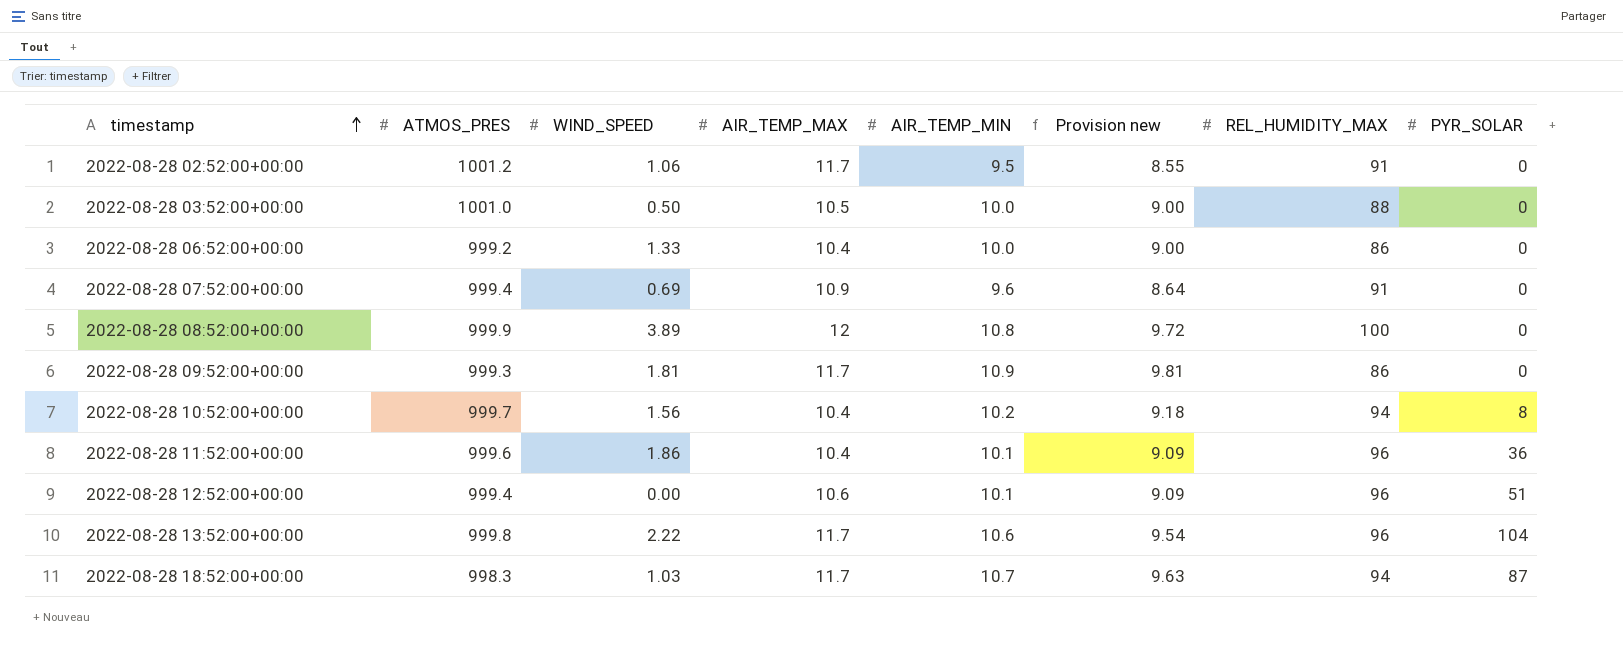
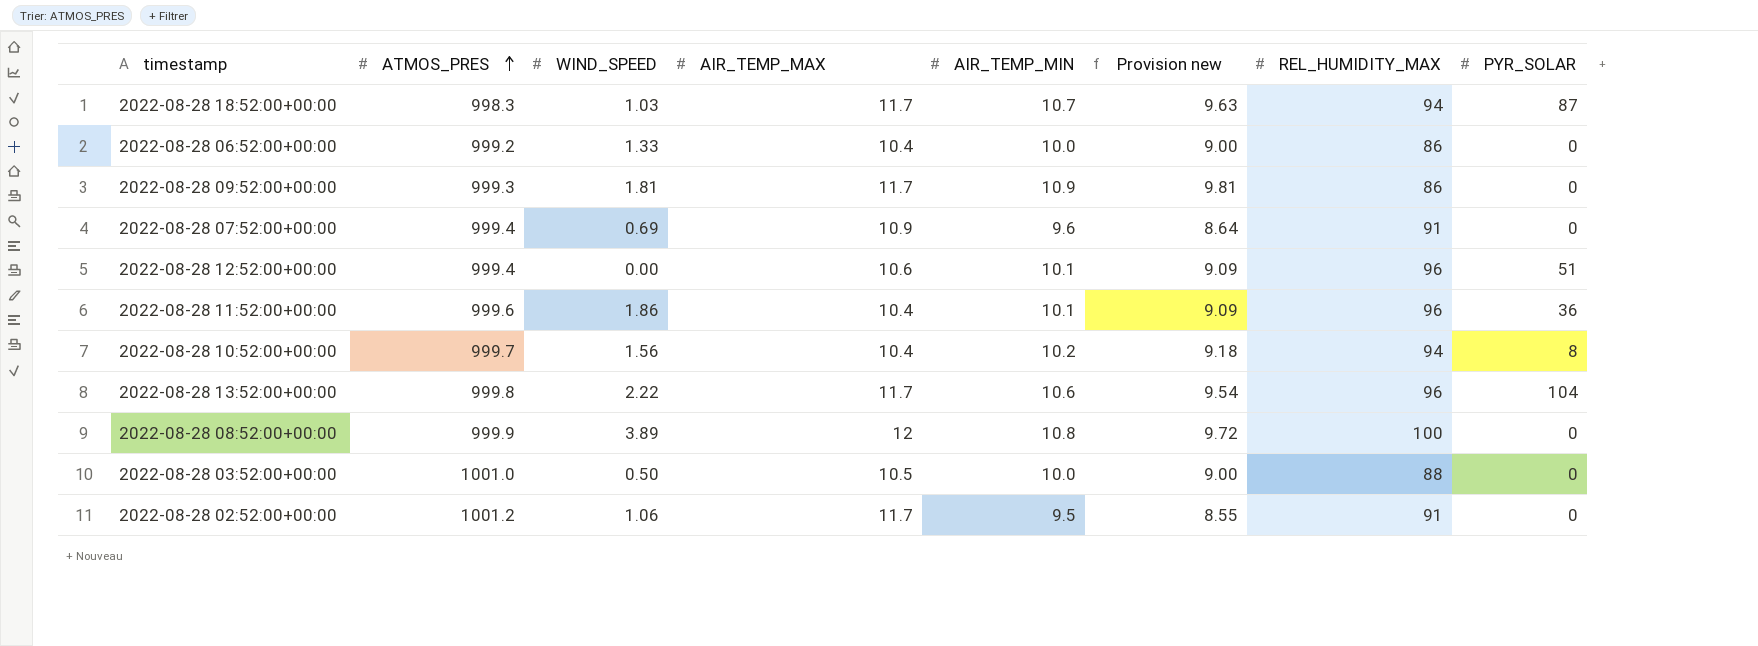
row order: timestamp ascending -> ATMOS_PRES ascending

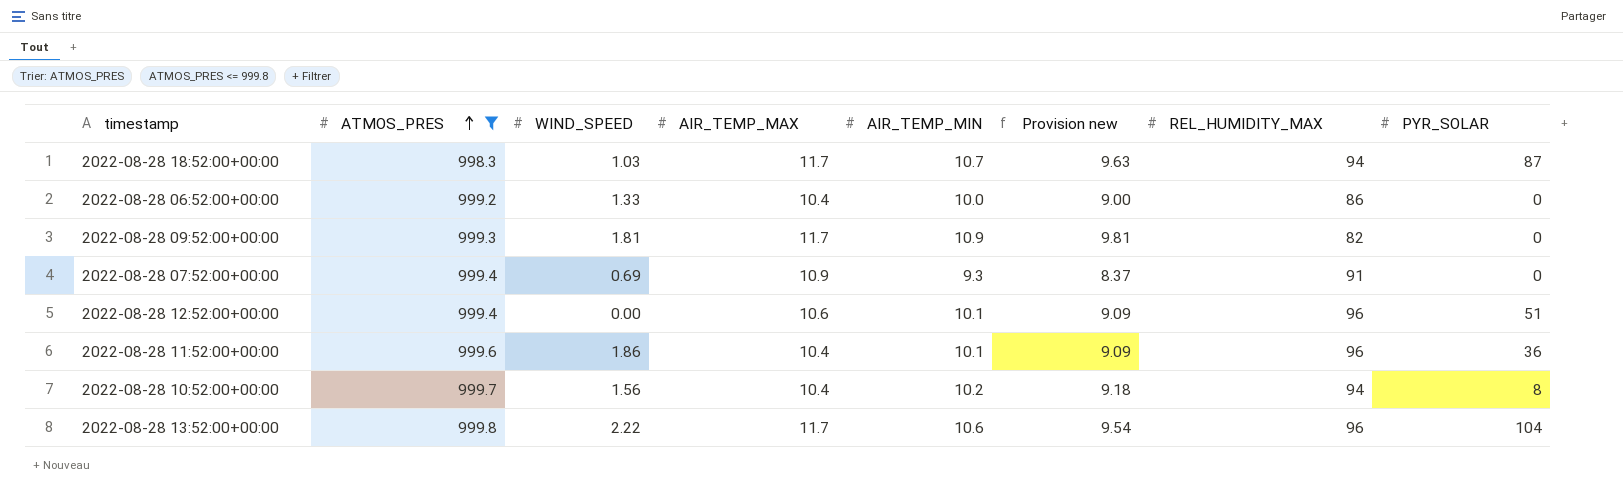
filter: none -> ATMOS_PRES <= 999.8
2022-08-28 09:52:00+00:00 | REL_HUMIDITY_MAX: 86 -> 82
2022-08-28 07:52:00+00:00 | AIR_TEMP_MIN: 9.6 -> 9.3
2022-08-28 07:52:00+00:00 | Provision new: 8.64 -> 8.37

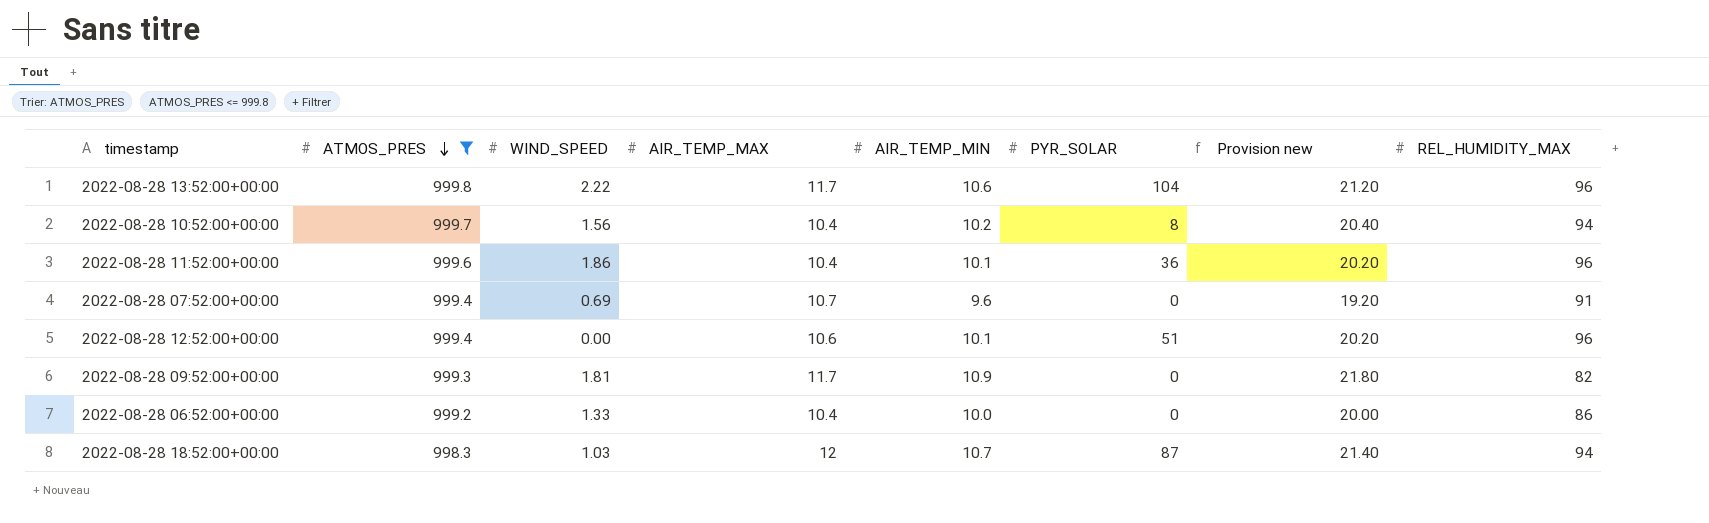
row order: ATMOS_PRES ascending -> ATMOS_PRES descending
column PYR_SOLAR | position: 8 -> 6
column Provision new | formula: [AIR_TEMP_MIN] * 0.9 -> [AIR_TEMP_MIN] * 2
2022-08-28 07:52:00+00:00 | AIR_TEMP_MAX: 10.9 -> 10.7
2022-08-28 07:52:00+00:00 | AIR_TEMP_MIN: 9.3 -> 9.6
2022-08-28 18:52:00+00:00 | AIR_TEMP_MAX: 11.7 -> 12

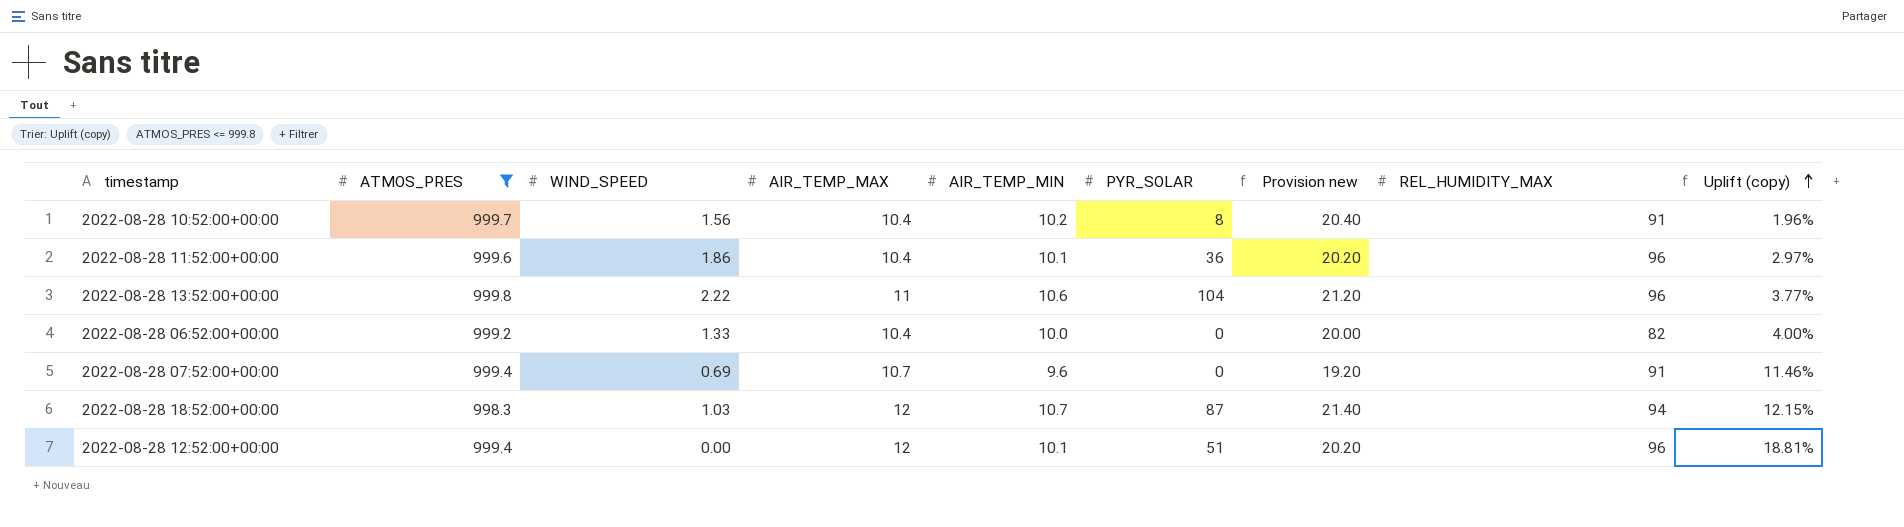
row order: ATMOS_PRES descending -> Uplift (copy) ascending
column Uplift (copy) | formula: none -> ([AIR_TEMP_MAX] - [AIR_TEMP_MIN]) / [AIR_TEMP_MIN]
row 2022-08-28 09:52:00+00:00: 999.3 | 1.81 | 11.7 | 10.9 | 0 | 21.80 | 82 -> none
2022-08-28 10:52:00+00:00 | REL_HUMIDITY_MAX: 94 -> 91
2022-08-28 13:52:00+00:00 | AIR_TEMP_MAX: 11.7 -> 11
2022-08-28 06:52:00+00:00 | REL_HUMIDITY_MAX: 86 -> 82
2022-08-28 12:52:00+00:00 | AIR_TEMP_MAX: 10.6 -> 12

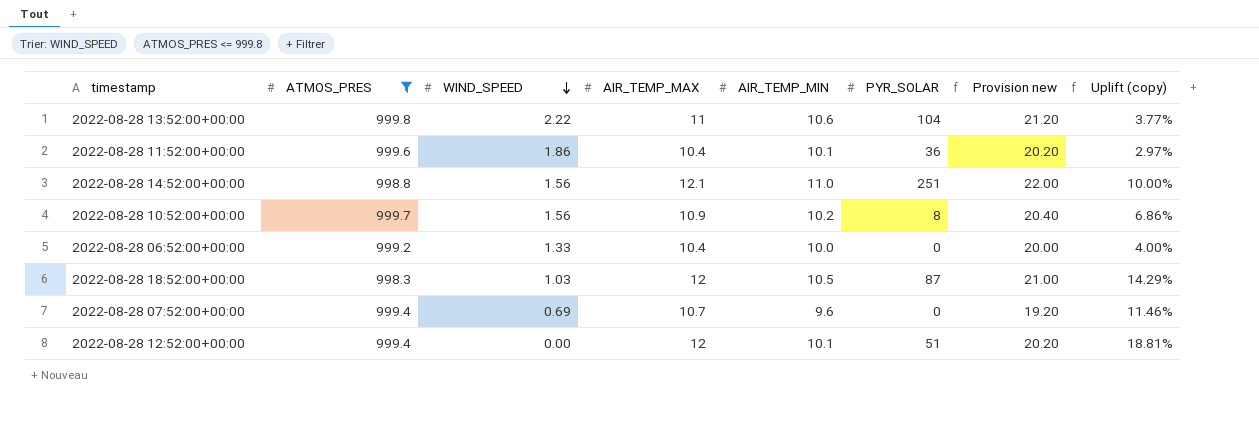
row order: Uplift (copy) ascending -> WIND_SPEED descending
column REL_HUMIDITY_MAX | position: 8 -> none
row 2022-08-28 14:52:00+00:00: none -> 998.8 | 1.56 | 12.1 | 11.0 | 251 | 22.00 | 10.00%
2022-08-28 10:52:00+00:00 | AIR_TEMP_MAX: 10.4 -> 10.9
2022-08-28 10:52:00+00:00 | Uplift (copy): 1.96% -> 6.86%
2022-08-28 18:52:00+00:00 | AIR_TEMP_MIN: 10.7 -> 10.5
2022-08-28 18:52:00+00:00 | Provision new: 21.40 -> 21.00
2022-08-28 18:52:00+00:00 | Uplift (copy): 12.15% -> 14.29%

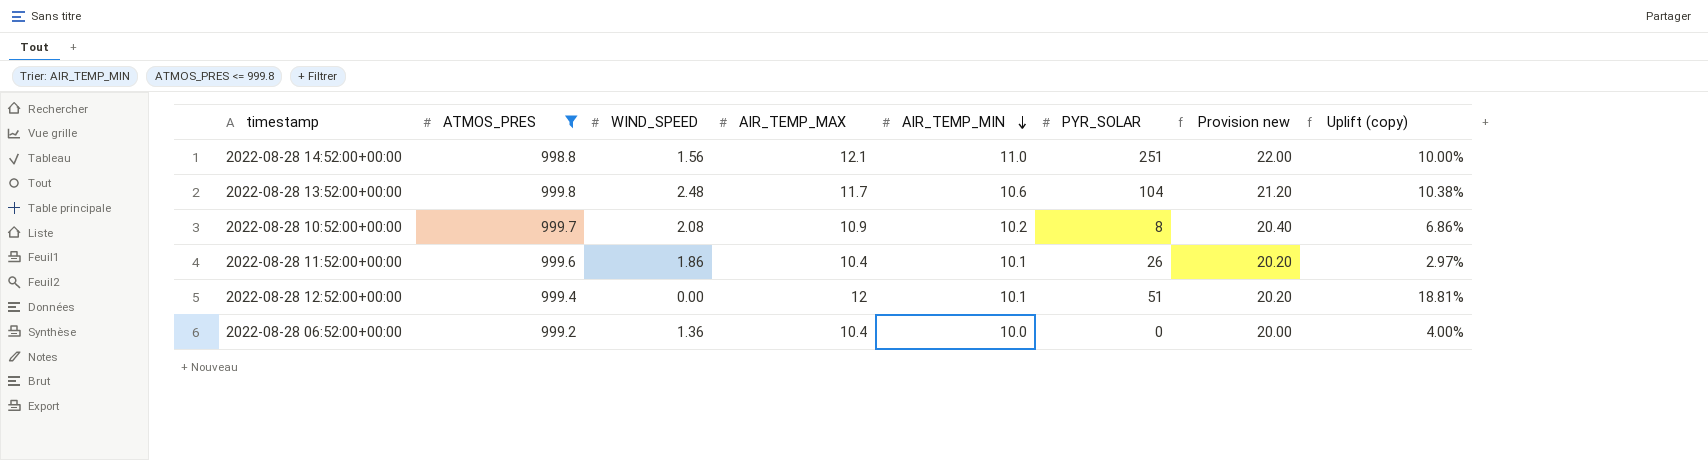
row order: WIND_SPEED descending -> AIR_TEMP_MIN descending
row 2022-08-28 18:52:00+00:00: 998.3 | 1.03 | 12 | 10.5 | 87 | 21.00 | 14.29% -> none
row 2022-08-28 07:52:00+00:00: 999.4 | 0.69 | 10.7 | 9.6 | 0 | 19.20 | 11.46% -> none
2022-08-28 13:52:00+00:00 | WIND_SPEED: 2.22 -> 2.48
2022-08-28 13:52:00+00:00 | AIR_TEMP_MAX: 11 -> 11.7
2022-08-28 13:52:00+00:00 | Uplift (copy): 3.77% -> 10.38%
2022-08-28 10:52:00+00:00 | WIND_SPEED: 1.56 -> 2.08
2022-08-28 11:52:00+00:00 | PYR_SOLAR: 36 -> 26
2022-08-28 06:52:00+00:00 | WIND_SPEED: 1.33 -> 1.36

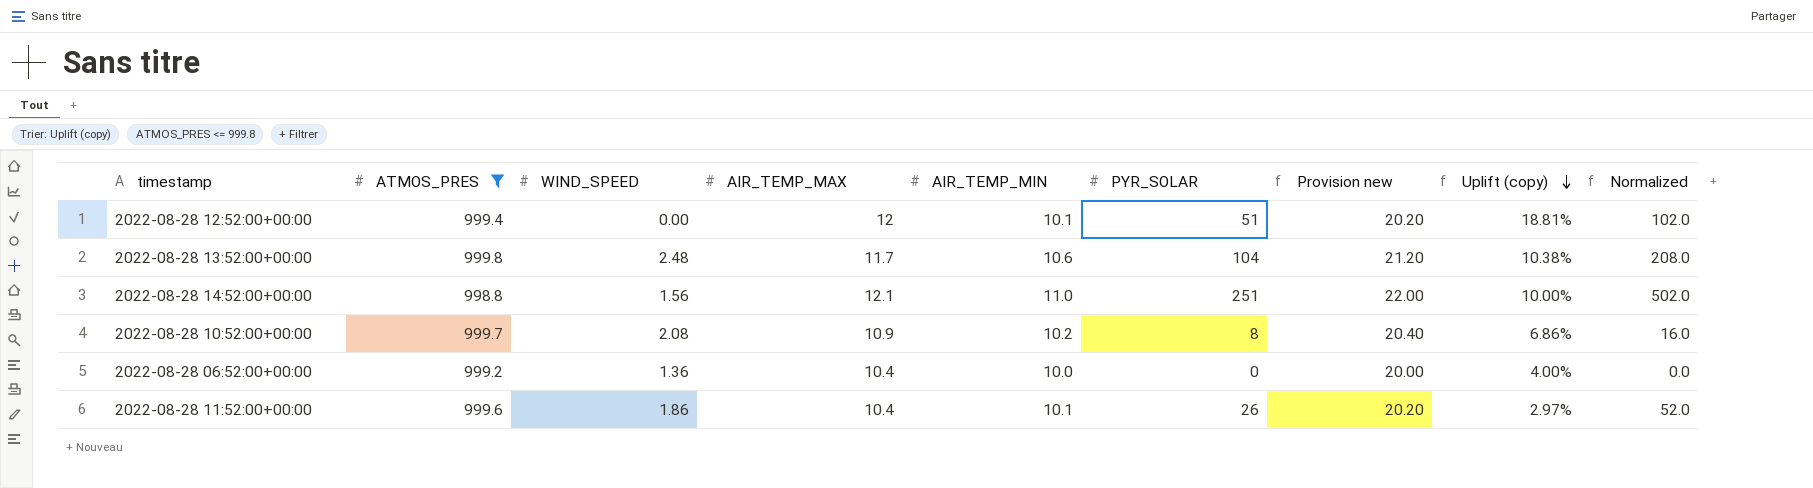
row order: AIR_TEMP_MIN descending -> Uplift (copy) descending
column Normalized | formula: none -> [PYR_SOLAR] * 2

